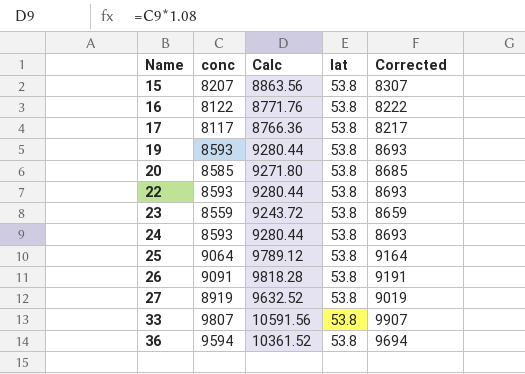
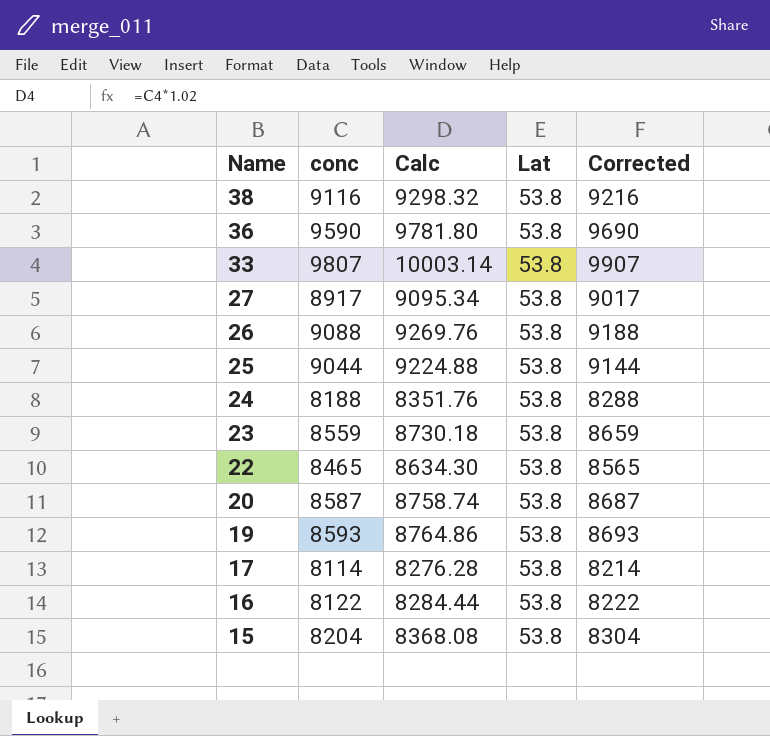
row order: Name ascending -> Name descending
column Calc | formula: [conc] * 1.08 -> [conc] * 1.02
column name: lat -> Lat
row 38: none -> 9116 | 9298.32 | 53.8 | 9216
36 | conc: 9594 -> 9590
36 | Corrected: 9694 -> 9690
27 | conc: 8919 -> 8917
27 | Corrected: 9019 -> 9017
26 | conc: 9091 -> 9088
26 | Corrected: 9191 -> 9188
25 | conc: 9064 -> 9044
25 | Corrected: 9164 -> 9144
24 | conc: 8593 -> 8188
24 | Corrected: 8693 -> 8288
22 | conc: 8593 -> 8465
22 | Corrected: 8693 -> 8565
20 | conc: 8585 -> 8587
20 | Corrected: 8685 -> 8687
17 | conc: 8117 -> 8114
17 | Corrected: 8217 -> 8214
15 | conc: 8207 -> 8204
15 | Corrected: 8307 -> 8304

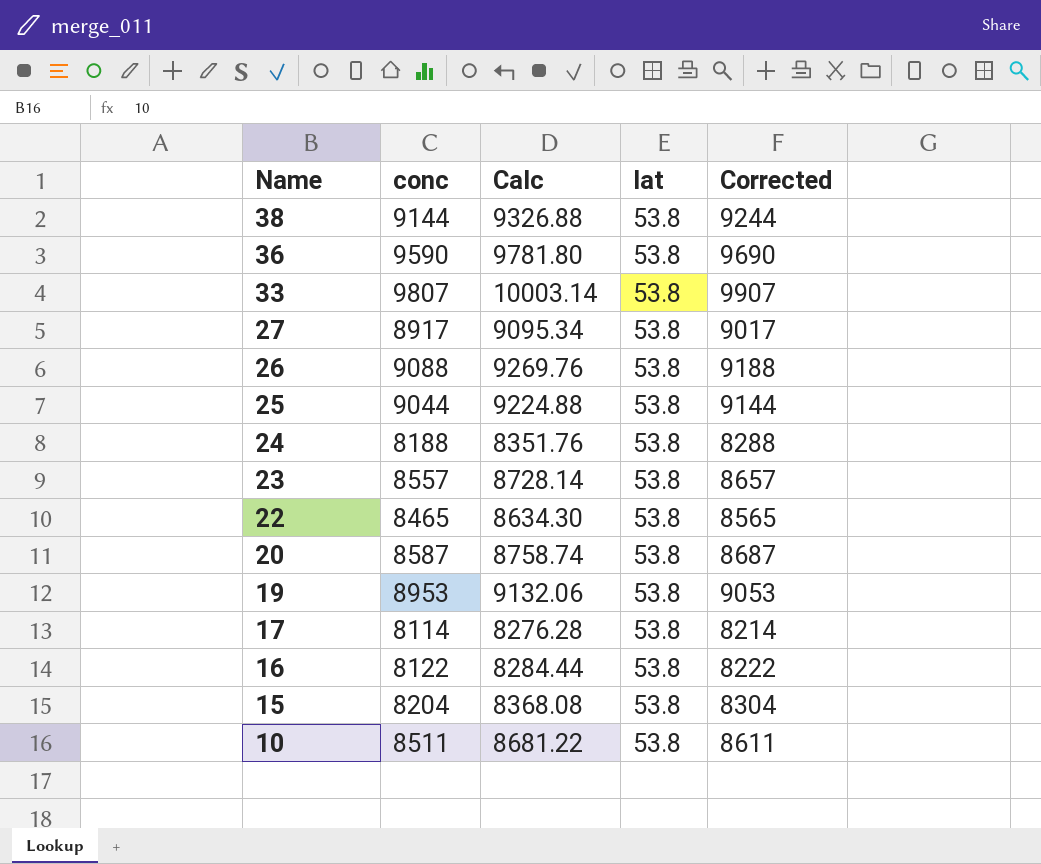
column name: Lat -> lat
38 | conc: 9116 -> 9144
38 | Calc: 9298.32 -> 9326.88
38 | Corrected: 9216 -> 9244
23 | conc: 8559 -> 8557
23 | Calc: 8730.18 -> 8728.14
23 | Corrected: 8659 -> 8657
19 | conc: 8593 -> 8953
19 | Calc: 8764.86 -> 9132.06
19 | Corrected: 8693 -> 9053
row 10: none -> 8511 | 8681.22 | 53.8 | 8611

